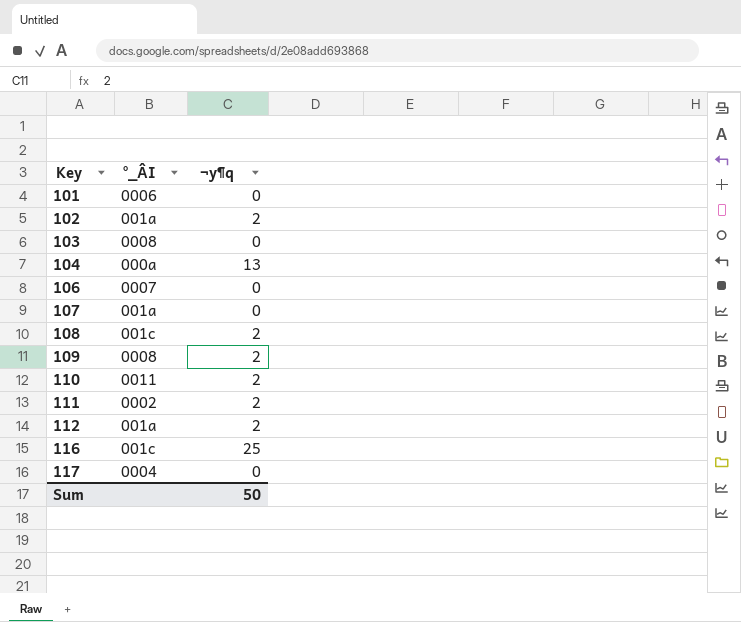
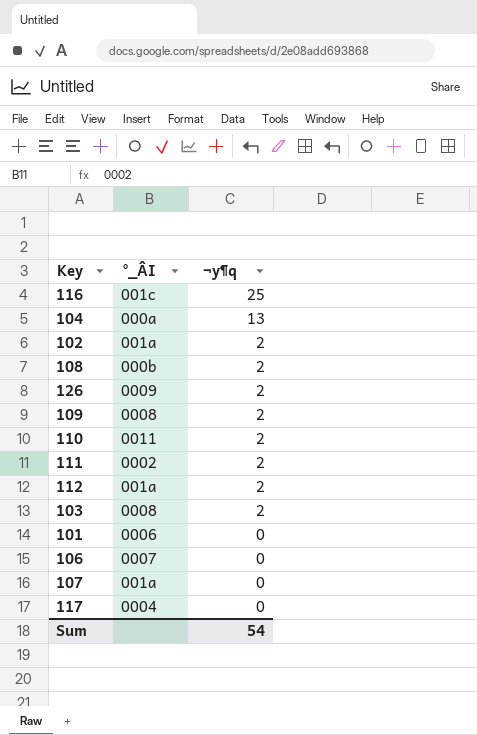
row order: Key ascending -> ¬y¶q descending
108 | °_ÂI: 001c -> 000b
row 126: none -> 0009 | 2
103 | ¬y¶q: 0 -> 2
Sum | ¬y¶q: 50 -> 54

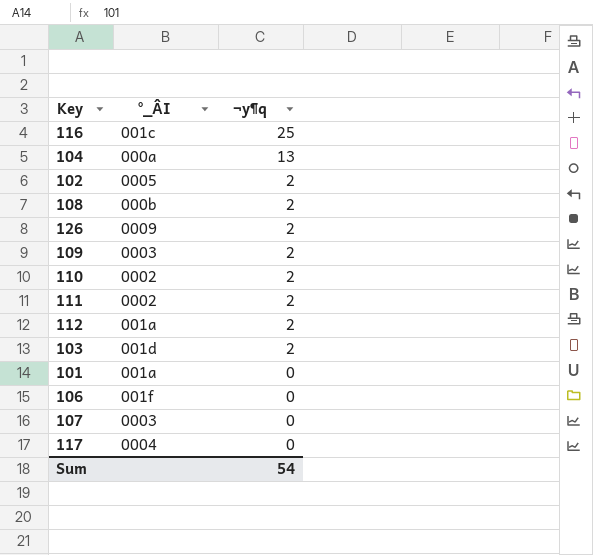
102 | °_ÂI: 001a -> 0005
109 | °_ÂI: 0008 -> 0003
110 | °_ÂI: 0011 -> 0002
103 | °_ÂI: 0008 -> 001d
101 | °_ÂI: 0006 -> 001a
106 | °_ÂI: 0007 -> 001f
107 | °_ÂI: 001a -> 0003

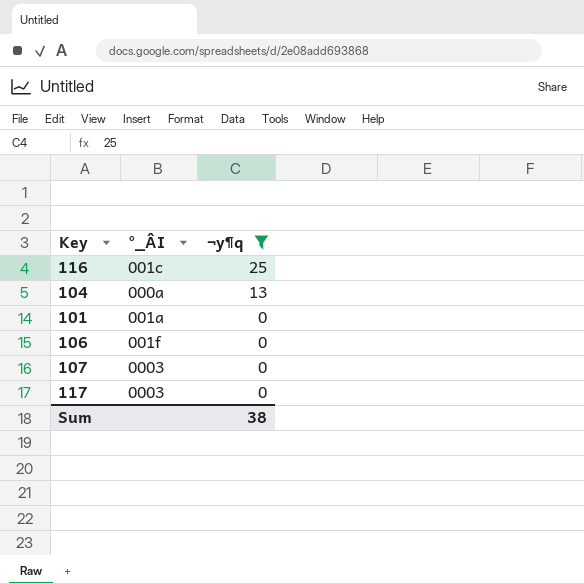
filter: none -> ¬y¶q != 2
117 | °_ÂI: 0004 -> 0003
Sum | ¬y¶q: 54 -> 38

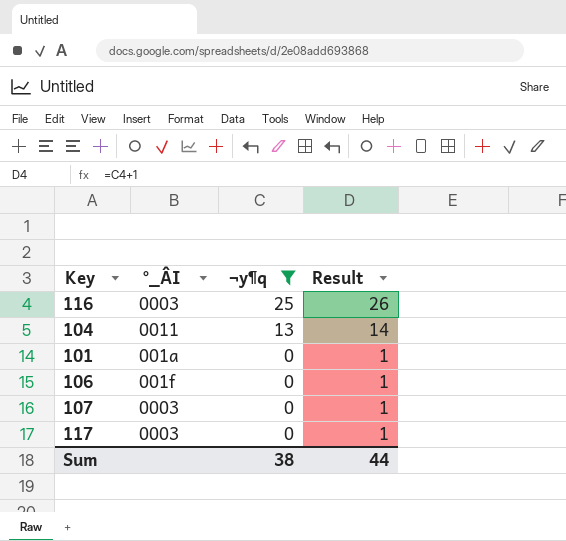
column Result | formula: none -> [¬y¶q] + 1
116 | °_ÂI: 001c -> 0003
104 | °_ÂI: 000a -> 0011

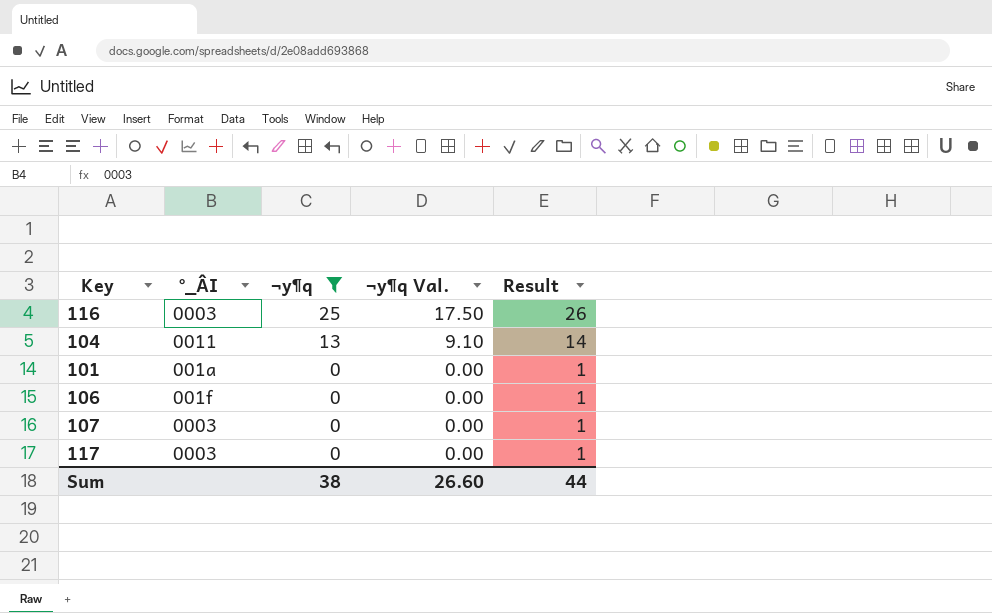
column ¬y¶q Val. | formula: none -> [¬y¶q] * 0.7

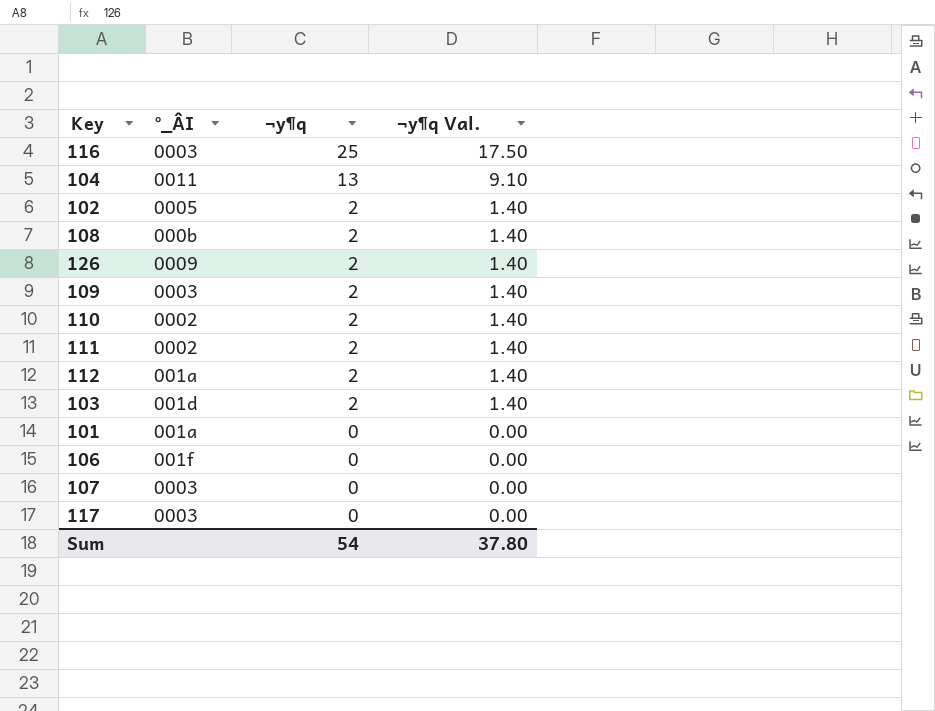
filter: ¬y¶q != 2 -> none
column Result | formula: [¬y¶q] + 1 -> none
Sum | ¬y¶q: 38 -> 54
Sum | ¬y¶q Val.: 26.60 -> 37.80

